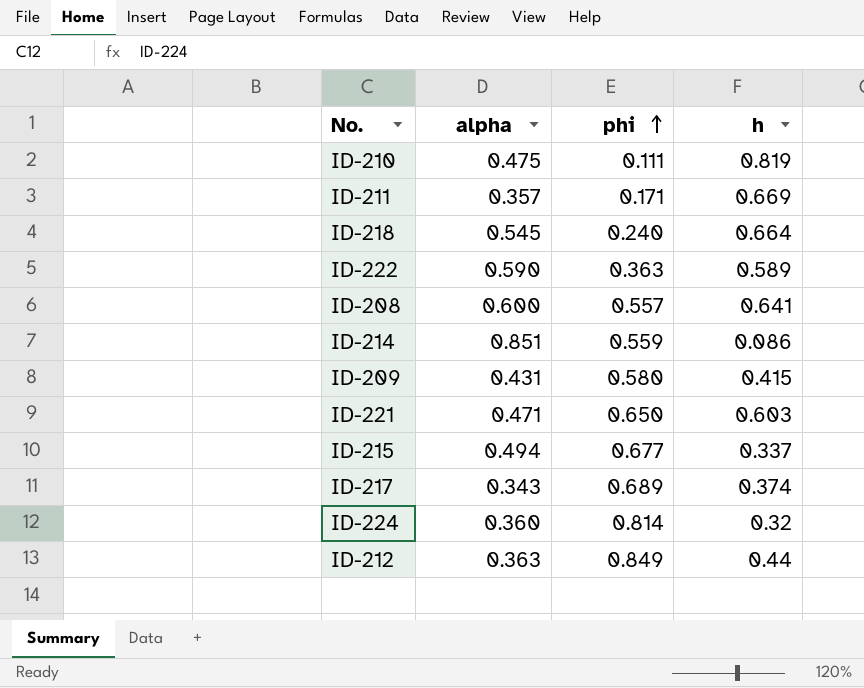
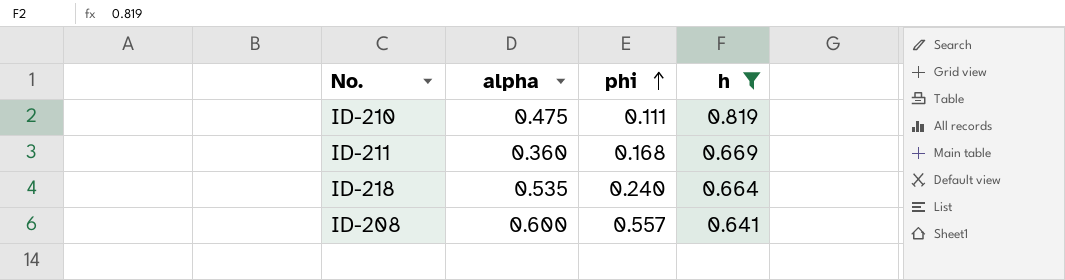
filter: none -> h >= 0.641
ID-211 | alpha: 0.357 -> 0.360
ID-211 | phi: 0.171 -> 0.168
ID-218 | alpha: 0.545 -> 0.535

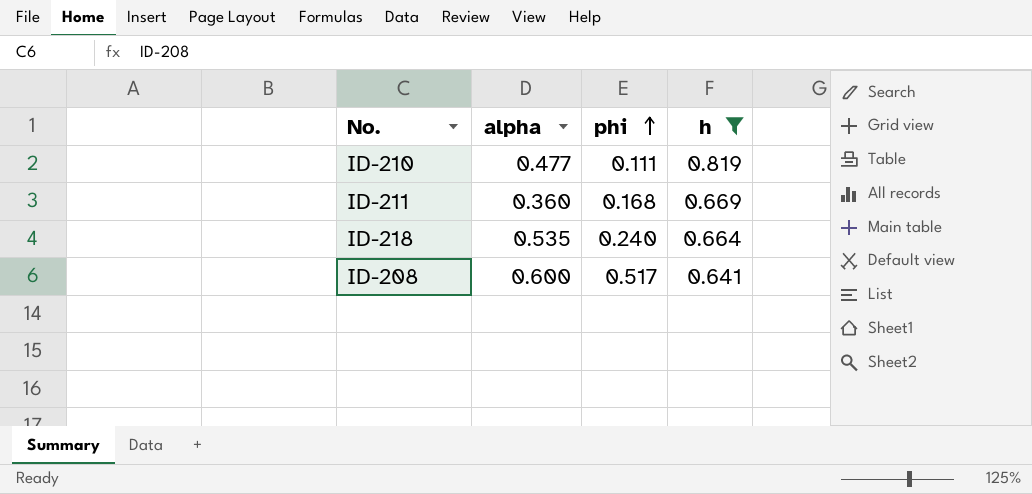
ID-210 | alpha: 0.475 -> 0.477
ID-208 | phi: 0.557 -> 0.517

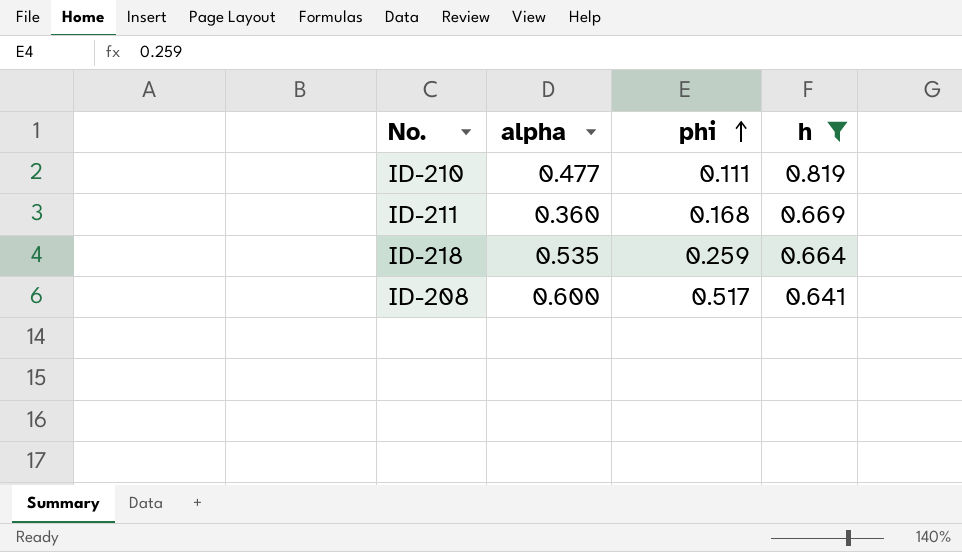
ID-218 | phi: 0.240 -> 0.259

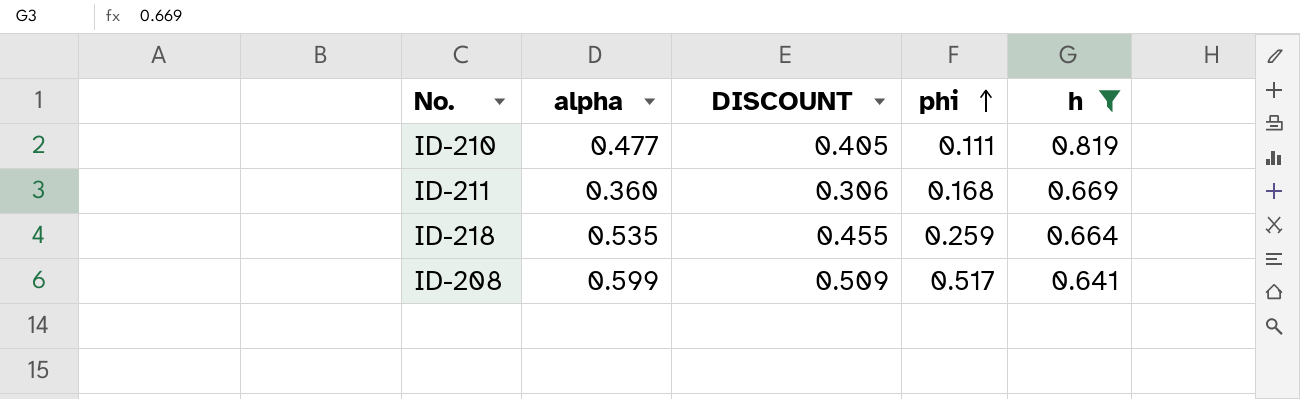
column DISCOUNT | formula: none -> [alpha] * 0.85
ID-208 | alpha: 0.600 -> 0.599

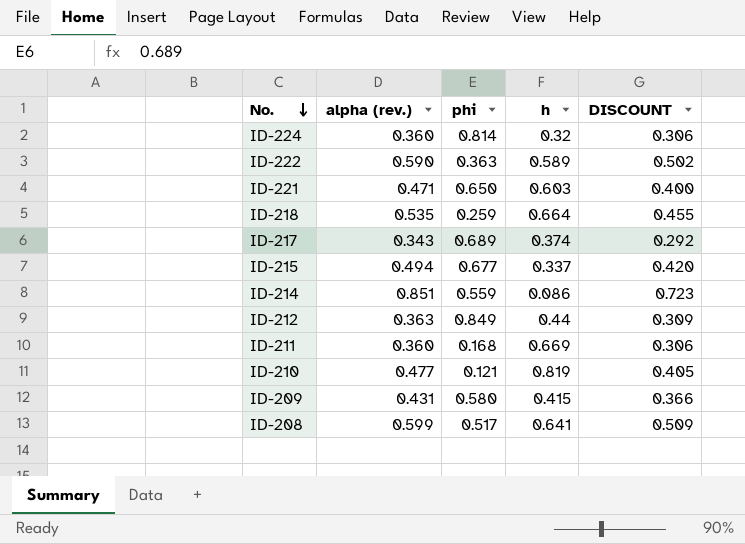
filter: h >= 0.641 -> none
row order: phi ascending -> No. descending
column name: alpha -> alpha (rev.)
column DISCOUNT | position: 3 -> 5
ID-210 | phi: 0.111 -> 0.121

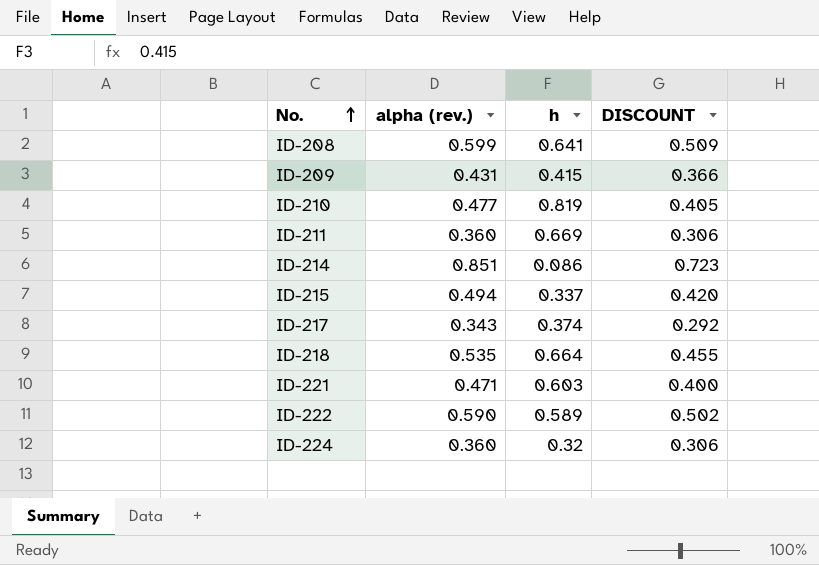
row order: No. descending -> No. ascending
column phi | position: 3 -> none
row ID-212: 0.363 | 0.849 | 0.44 | 0.309 -> none

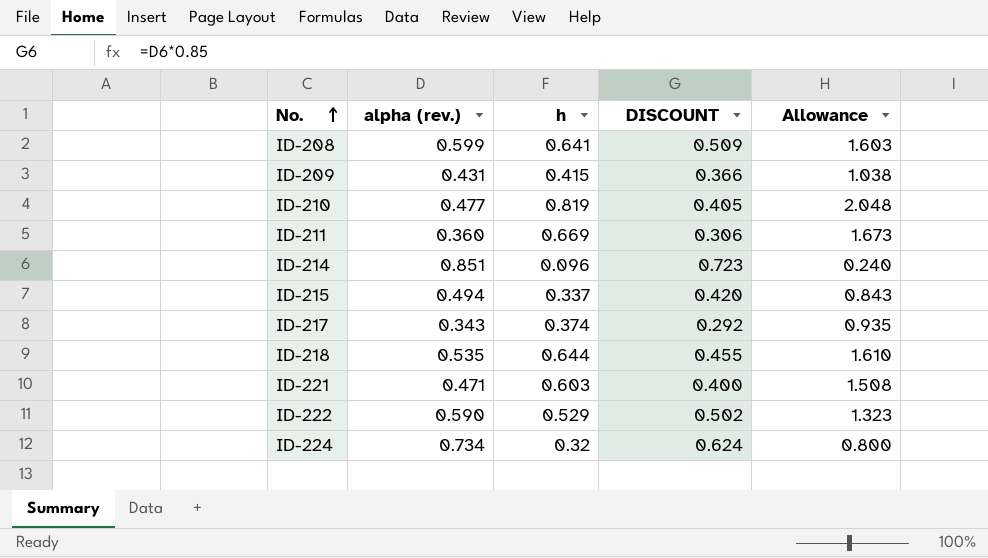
column Allowance | formula: none -> [h] * 2.5
ID-214 | h: 0.086 -> 0.096
ID-218 | h: 0.664 -> 0.644
ID-222 | h: 0.589 -> 0.529
ID-224 | alpha (rev.): 0.360 -> 0.734
ID-224 | DISCOUNT: 0.306 -> 0.624

